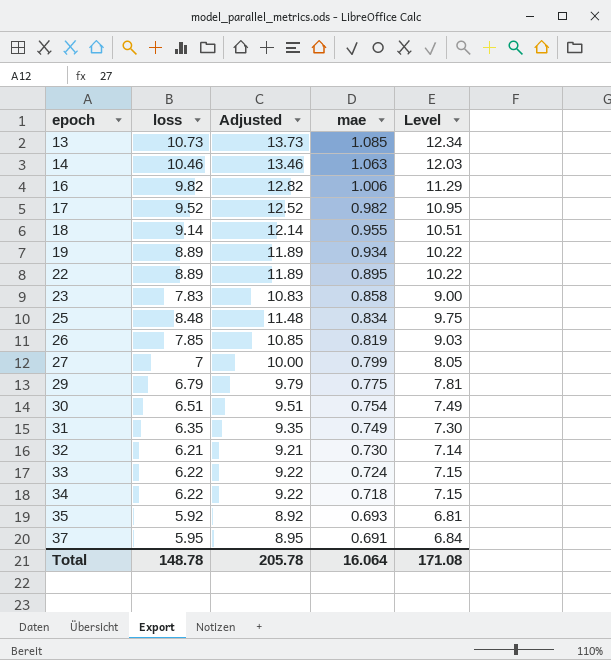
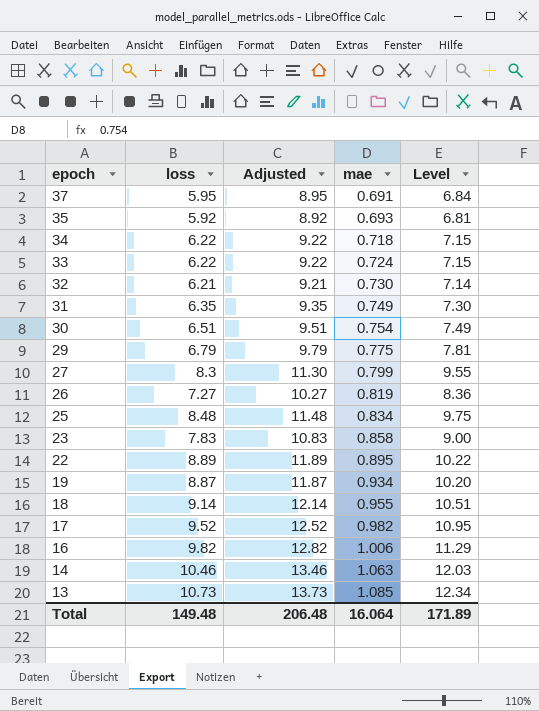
row order: epoch ascending -> epoch descending
27 | loss: 7 -> 8.3
27 | Adjusted: 10.00 -> 11.30
27 | Level: 8.05 -> 9.55
26 | loss: 7.85 -> 7.27
26 | Adjusted: 10.85 -> 10.27
26 | Level: 9.03 -> 8.36
19 | loss: 8.89 -> 8.87
19 | Adjusted: 11.89 -> 11.87
19 | Level: 10.22 -> 10.20
Total | loss: 148.78 -> 149.48
Total | Adjusted: 205.78 -> 206.48
Total | Level: 171.08 -> 171.89

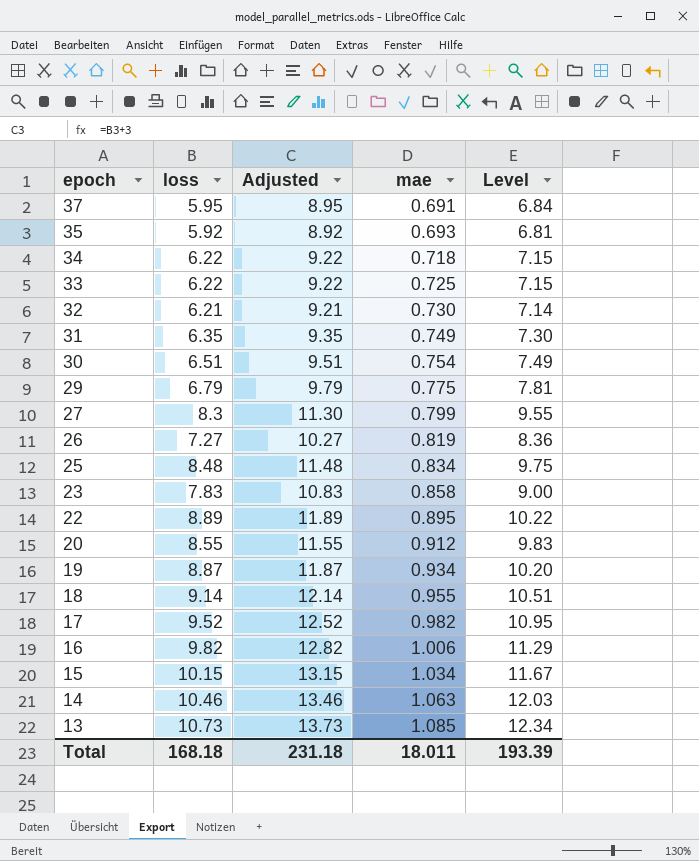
33 | mae: 0.724 -> 0.725
row 20: none -> 8.55 | 11.55 | 0.912 | 9.83
row 15: none -> 10.15 | 13.15 | 1.034 | 11.67
Total | loss: 149.48 -> 168.18
Total | Adjusted: 206.48 -> 231.18
Total | mae: 16.064 -> 18.011
Total | Level: 171.89 -> 193.39

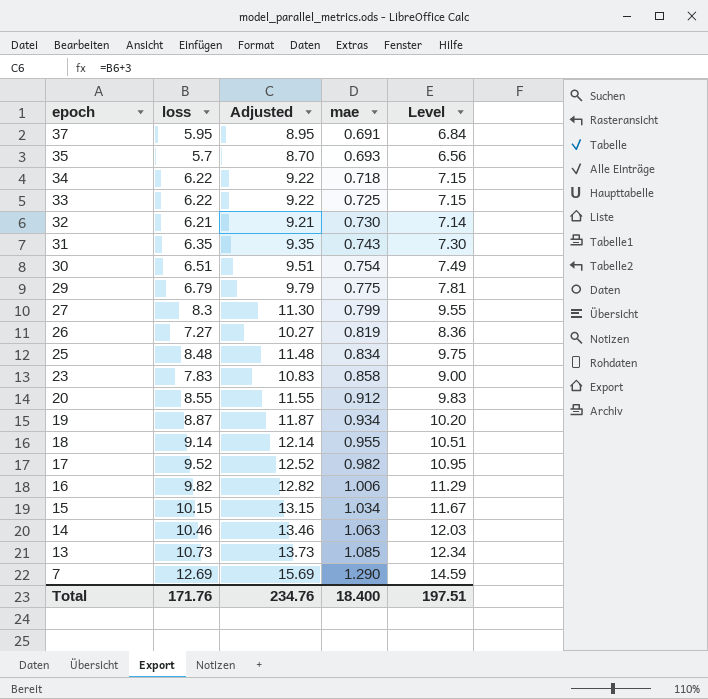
row 22: 8.89 | 11.89 | 0.895 | 10.22 -> none
35 | loss: 5.92 -> 5.7
35 | Adjusted: 8.92 -> 8.70
35 | Level: 6.81 -> 6.56
31 | mae: 0.749 -> 0.743
row 7: none -> 12.69 | 15.69 | 1.290 | 14.59
Total | loss: 168.18 -> 171.76
Total | Adjusted: 231.18 -> 234.76
Total | mae: 18.011 -> 18.400
Total | Level: 193.39 -> 197.51

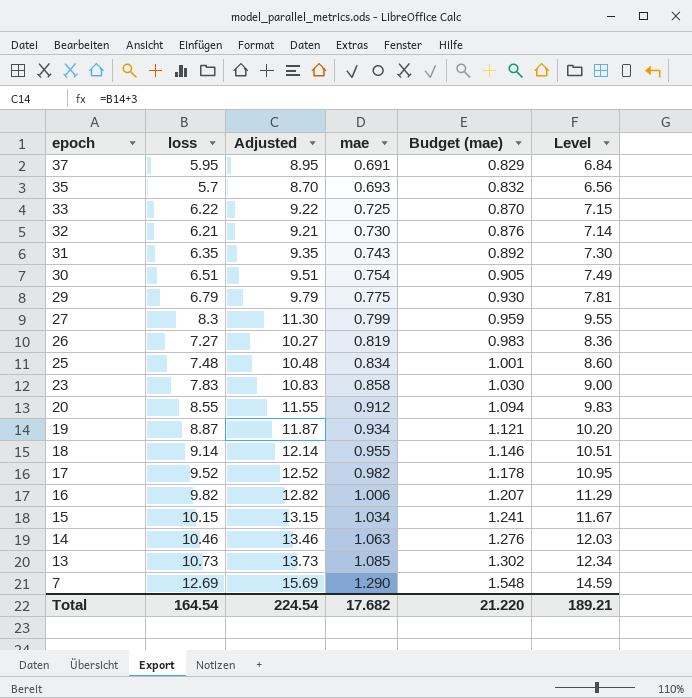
column Budget (mae) | formula: none -> [mae] * 1.2
row 34: 6.22 | 9.22 | 0.718 | 7.15 -> none
25 | loss: 8.48 -> 7.48
25 | Adjusted: 11.48 -> 10.48
25 | Level: 9.75 -> 8.60
Total | loss: 171.76 -> 164.54
Total | Adjusted: 234.76 -> 224.54
Total | mae: 18.400 -> 17.682
Total | Level: 197.51 -> 189.21

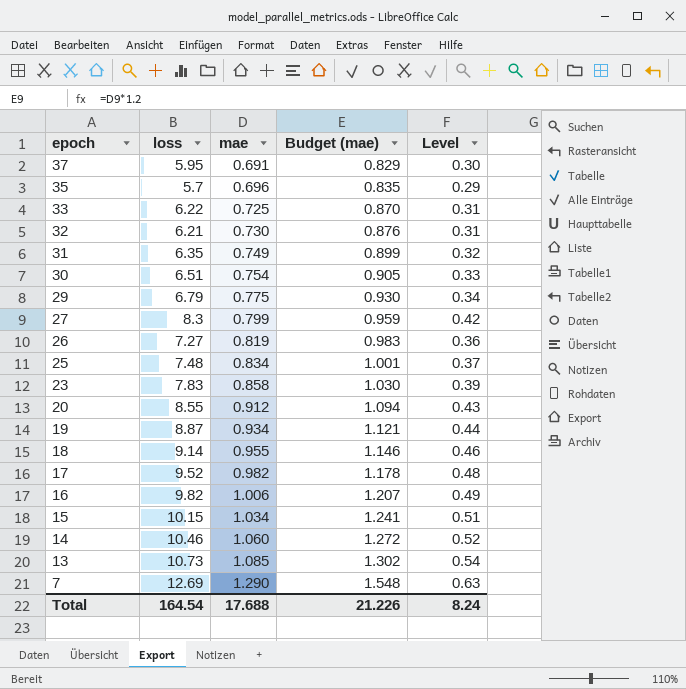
column Adjusted | formula: [loss] + 3 -> none
column Level | formula: [loss] * 1.15 -> [loss] * 0.05
35 | mae: 0.693 -> 0.696
35 | Budget (mae): 0.832 -> 0.835
31 | mae: 0.743 -> 0.749
31 | Budget (mae): 0.892 -> 0.899
14 | mae: 1.063 -> 1.060
14 | Budget (mae): 1.276 -> 1.272
Total | mae: 17.682 -> 17.688
Total | Budget (mae): 21.220 -> 21.226
Total | Level: 189.21 -> 8.24

